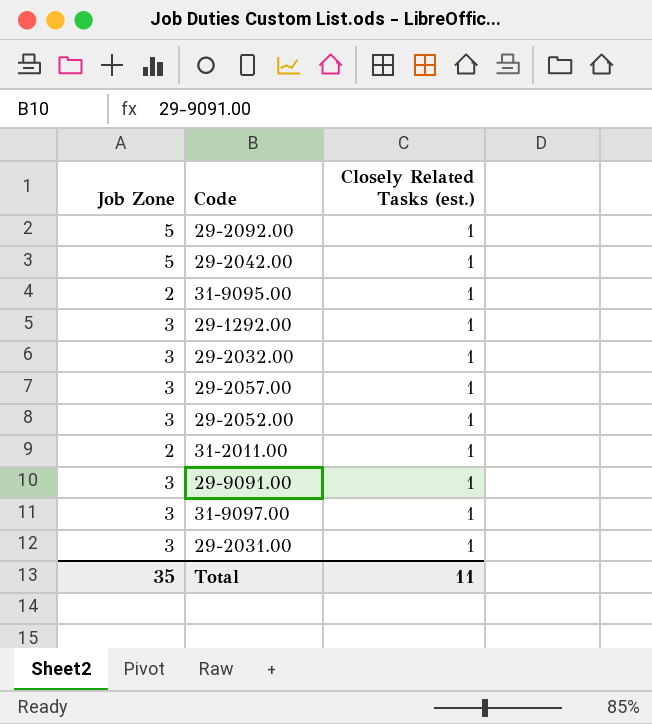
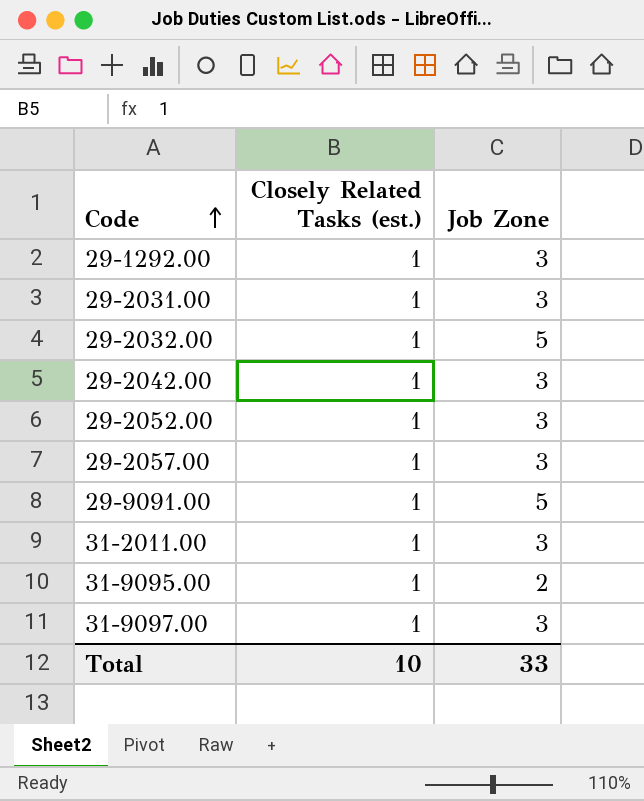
row order: none -> Code ascending
column Job Zone | position: 1 -> 3
row 29-2092.00: 5 | 1 -> none
29-2032.00 | Job Zone: 3 -> 5
29-2042.00 | Job Zone: 5 -> 3
29-9091.00 | Job Zone: 3 -> 5
31-2011.00 | Job Zone: 2 -> 3
Total | Closely Related Tasks (est.): 11 -> 10
Total | Job Zone: 35 -> 33

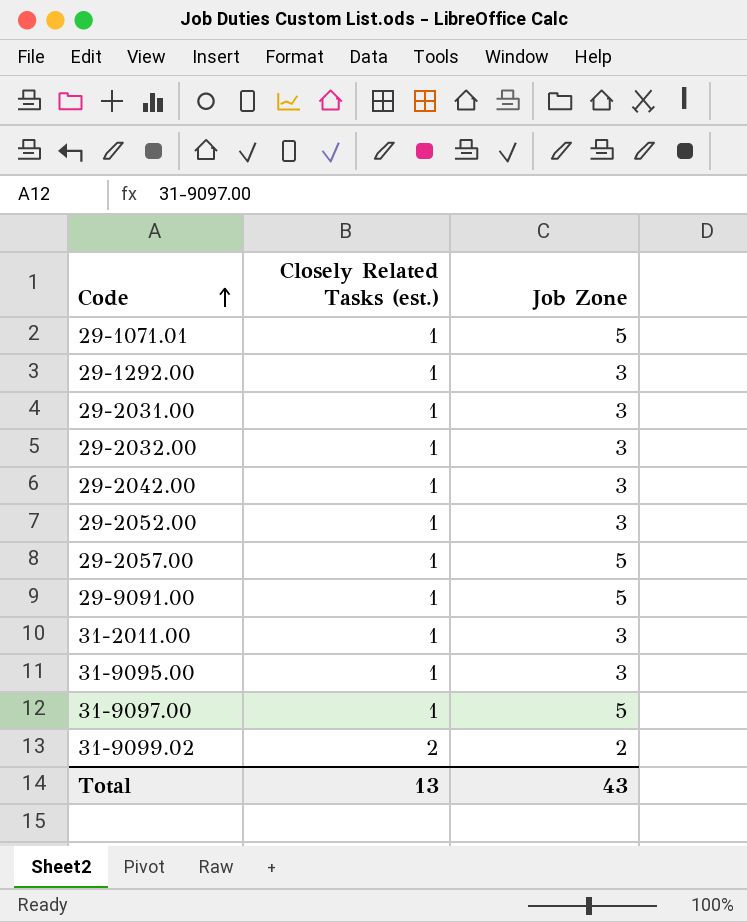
row 29-1071.01: none -> 1 | 5
29-2032.00 | Job Zone: 5 -> 3
29-2057.00 | Job Zone: 3 -> 5
31-9095.00 | Job Zone: 2 -> 3
31-9097.00 | Job Zone: 3 -> 5
row 31-9099.02: none -> 2 | 2
Total | Closely Related Tasks (est.): 10 -> 13
Total | Job Zone: 33 -> 43

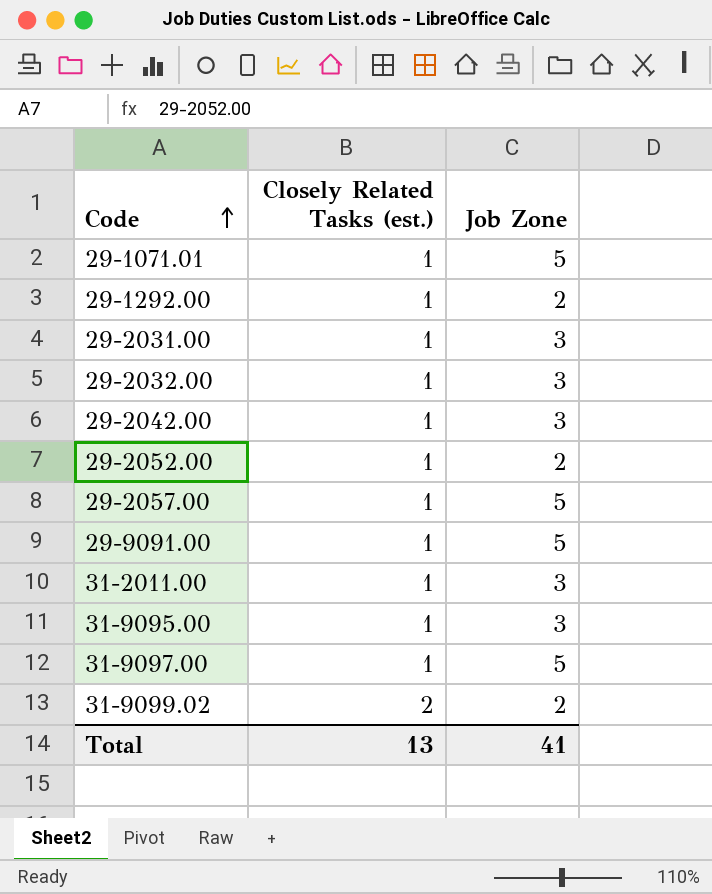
29-1292.00 | Job Zone: 3 -> 2
29-2052.00 | Job Zone: 3 -> 2
Total | Job Zone: 43 -> 41

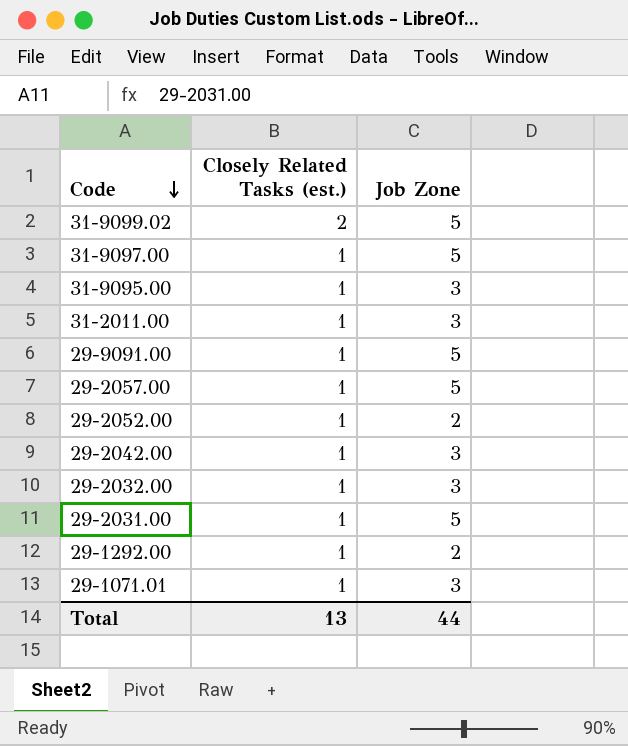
row order: Code ascending -> Code descending
31-9099.02 | Job Zone: 2 -> 5
29-2031.00 | Job Zone: 3 -> 5
29-1071.01 | Job Zone: 5 -> 3
Total | Job Zone: 41 -> 44

